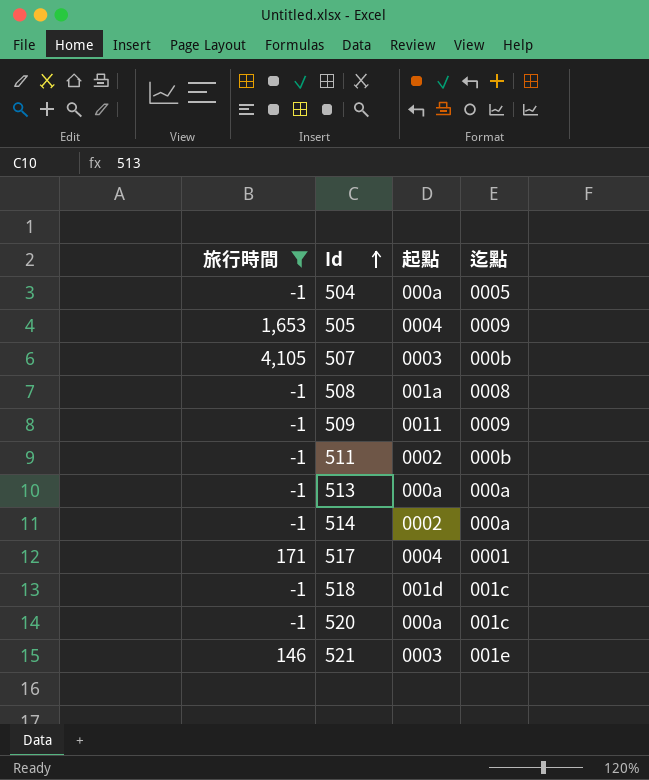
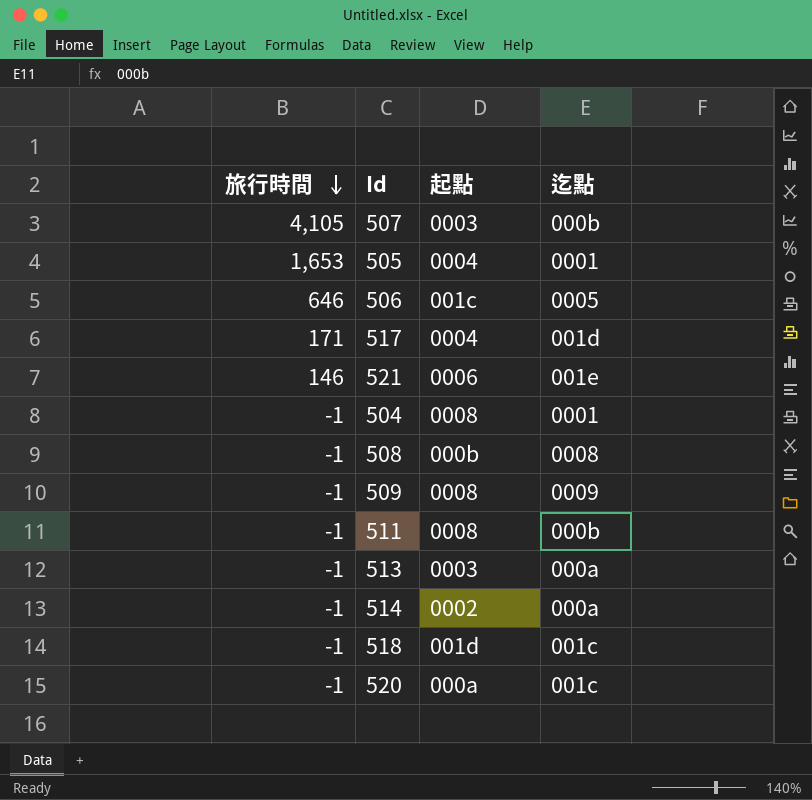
filter: 旅行時間 != 646 -> none
row order: Id ascending -> 旅行時間 descending
505 | 迄點: 0009 -> 0001
517 | 迄點: 0001 -> 001d
521 | 起點: 0003 -> 0006
504 | 起點: 000a -> 0008
504 | 迄點: 0005 -> 0001
508 | 起點: 001a -> 000b
509 | 起點: 0011 -> 0008
511 | 起點: 0002 -> 0008
513 | 起點: 000a -> 0003

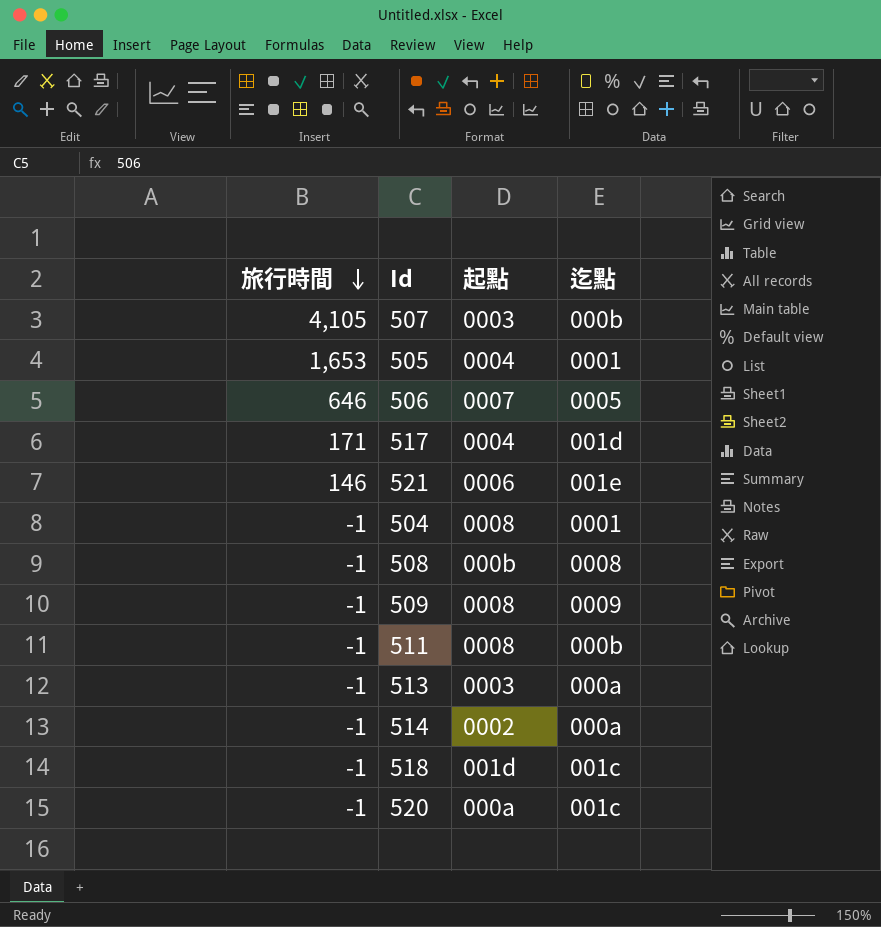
506 | 起點: 001c -> 0007

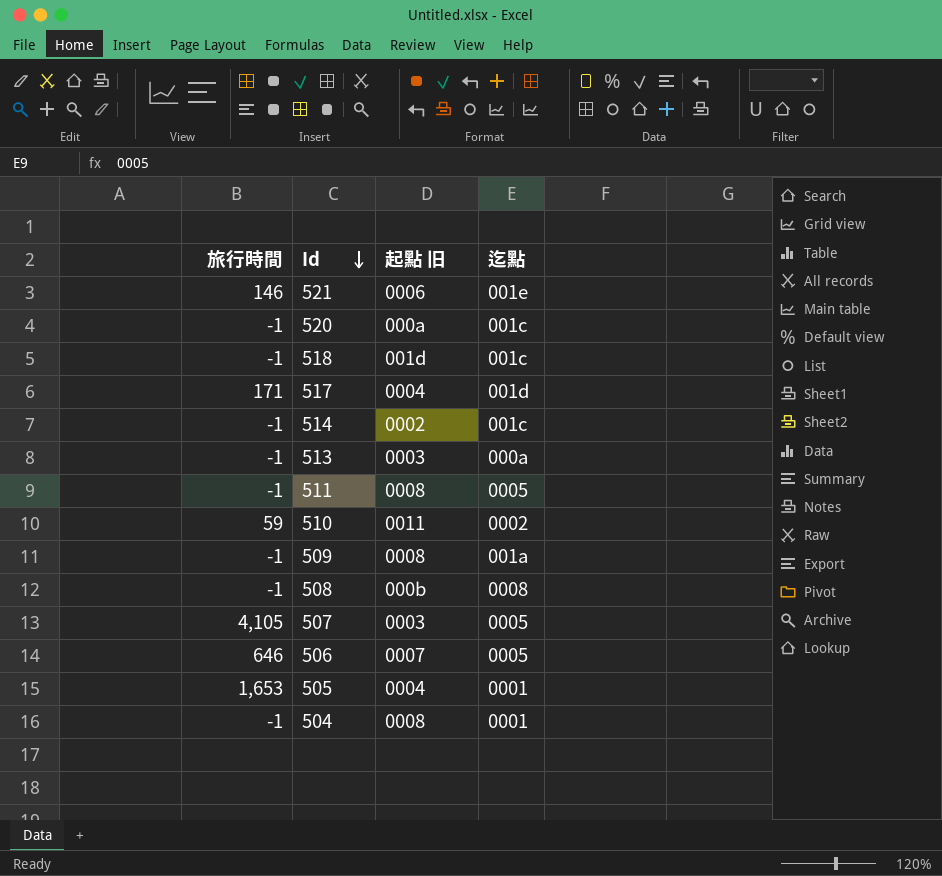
row order: 旅行時間 descending -> Id descending
column name: 起點 -> 起點 旧
514 | 迄點: 000a -> 001c
511 | 迄點: 000b -> 0005
row 510: none -> 59 | 0011 | 0002
509 | 迄點: 0009 -> 001a
507 | 迄點: 000b -> 0005

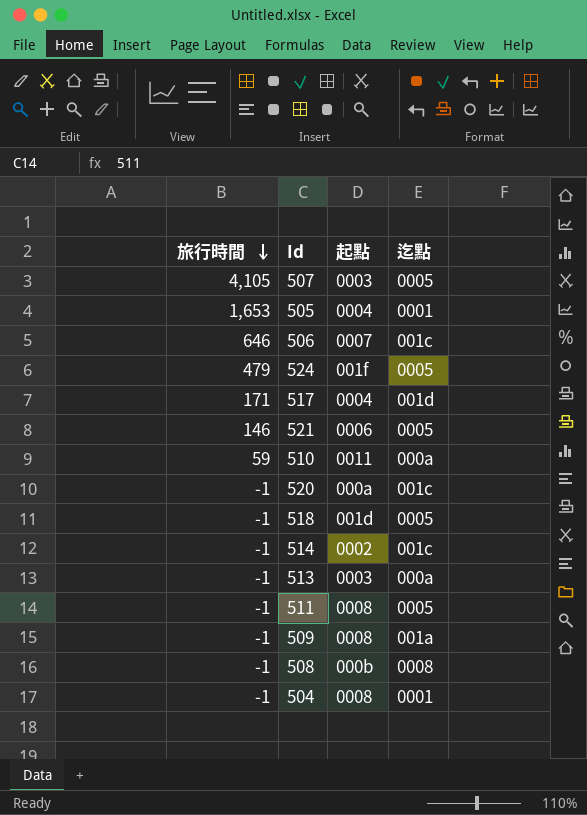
row order: Id descending -> 旅行時間 descending
column name: 起點 旧 -> 起點
506 | 迄點: 0005 -> 001c
row 524: none -> 479 | 001f | 0005
521 | 迄點: 001e -> 0005
510 | 迄點: 0002 -> 000a
518 | 迄點: 001c -> 0005

